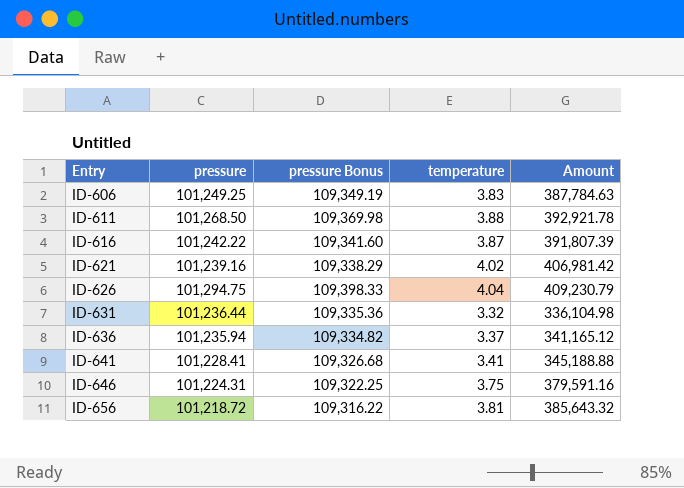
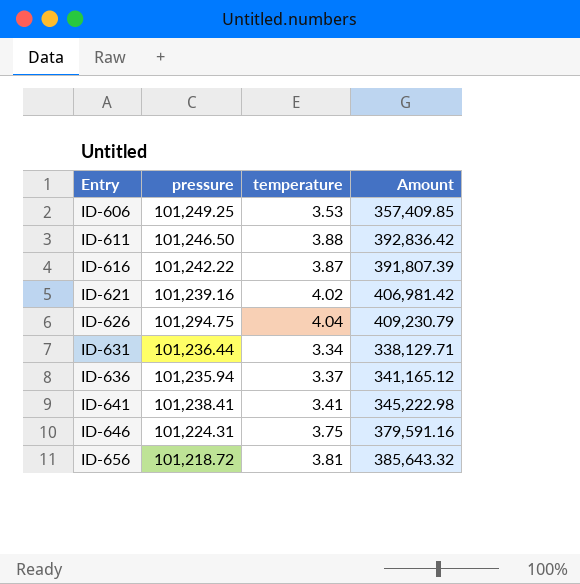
column pressure Bonus | formula: [pressure] * 1.08 -> none
ID-606 | temperature: 3.83 -> 3.53
ID-606 | Amount: 387,784.63 -> 357,409.85
ID-611 | pressure: 101,268.50 -> 101,246.50
ID-611 | Amount: 392,921.78 -> 392,836.42
ID-631 | temperature: 3.32 -> 3.34
ID-631 | Amount: 336,104.98 -> 338,129.71
ID-641 | pressure: 101,228.41 -> 101,238.41
ID-641 | Amount: 345,188.88 -> 345,222.98

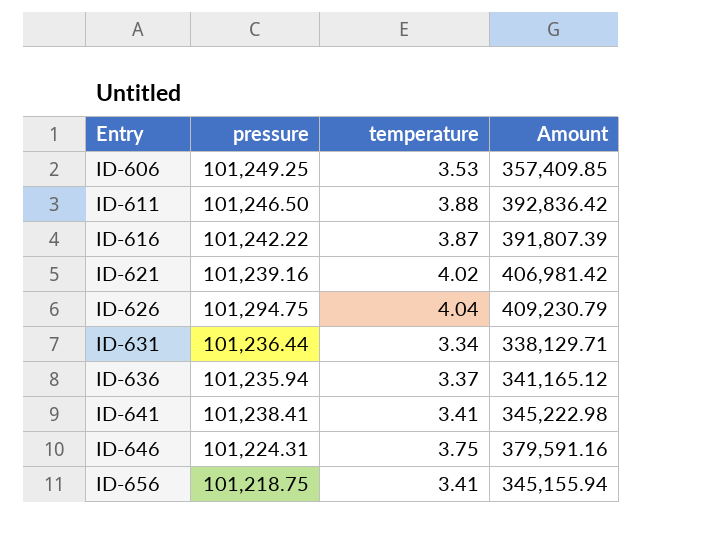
ID-656 | pressure: 101,218.72 -> 101,218.75
ID-656 | temperature: 3.81 -> 3.41
ID-656 | Amount: 385,643.32 -> 345,155.94

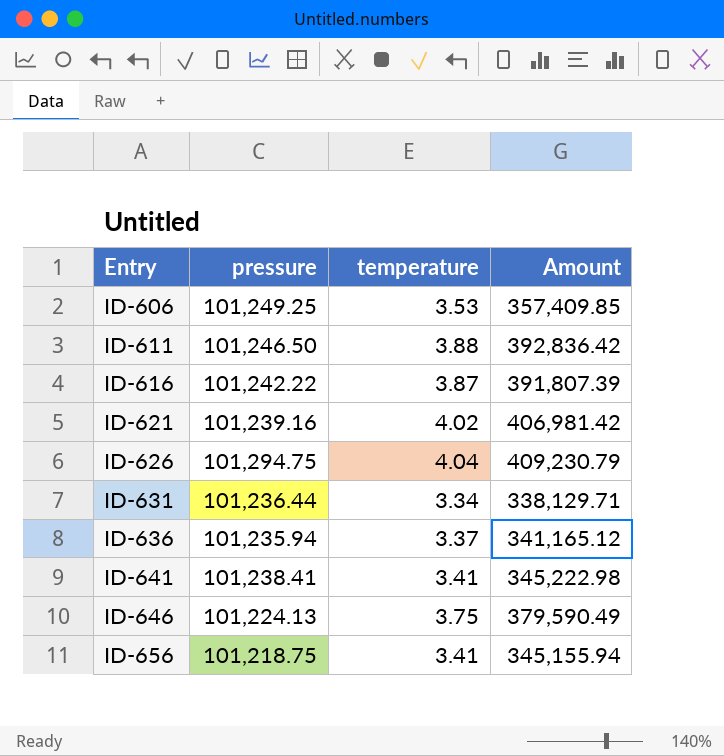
ID-646 | pressure: 101,224.31 -> 101,224.13
ID-646 | Amount: 379,591.16 -> 379,590.49

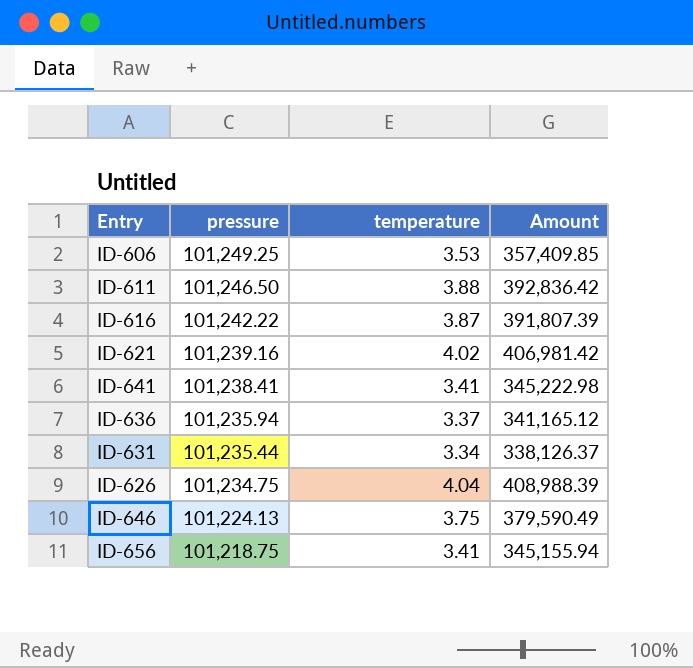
row order: Entry ascending -> pressure descending
ID-631 | pressure: 101,236.44 -> 101,235.44
ID-631 | Amount: 338,129.71 -> 338,126.37
ID-626 | pressure: 101,294.75 -> 101,234.75
ID-626 | Amount: 409,230.79 -> 408,988.39

